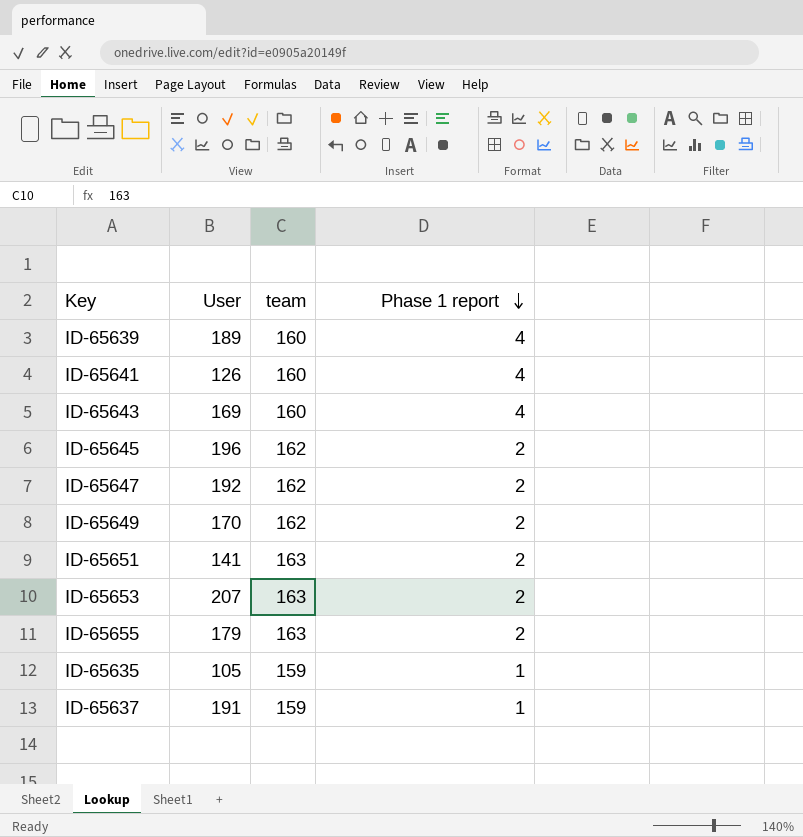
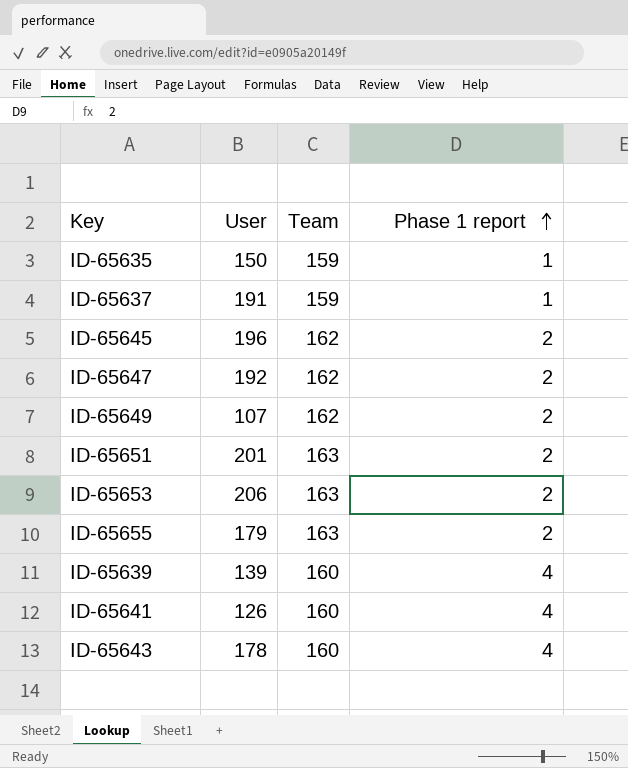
row order: Phase 1 report descending -> Phase 1 report ascending
column name: team -> Team
ID-65635 | User: 105 -> 150
ID-65649 | User: 170 -> 107
ID-65651 | User: 141 -> 201
ID-65653 | User: 207 -> 206
ID-65639 | User: 189 -> 139
ID-65643 | User: 169 -> 178

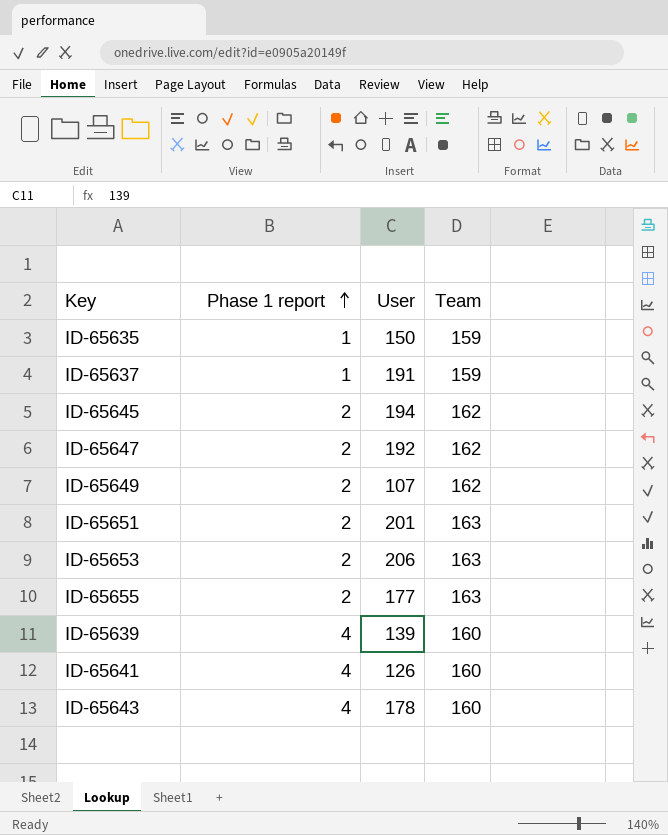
column Phase 1 report | position: 4 -> 2
ID-65645 | User: 196 -> 194
ID-65655 | User: 179 -> 177

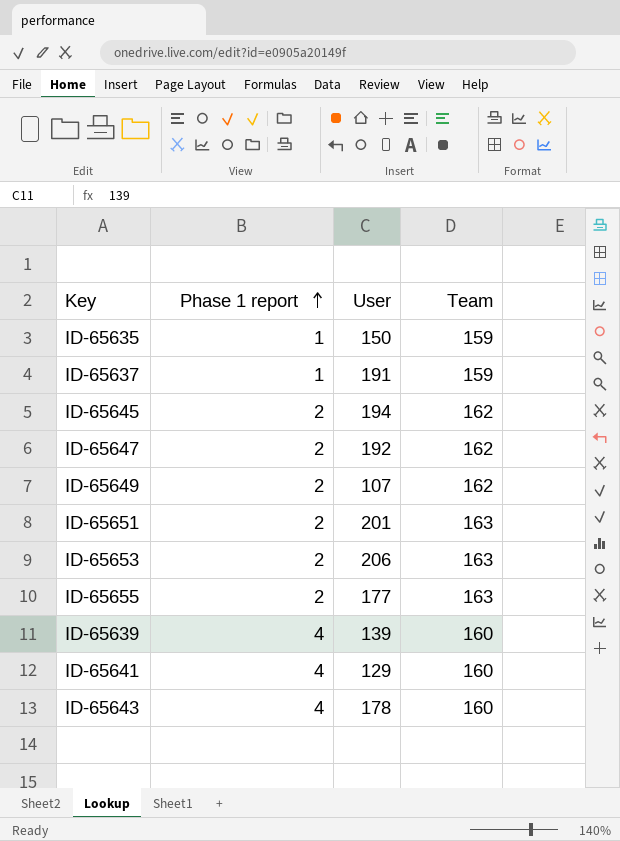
ID-65641 | User: 126 -> 129

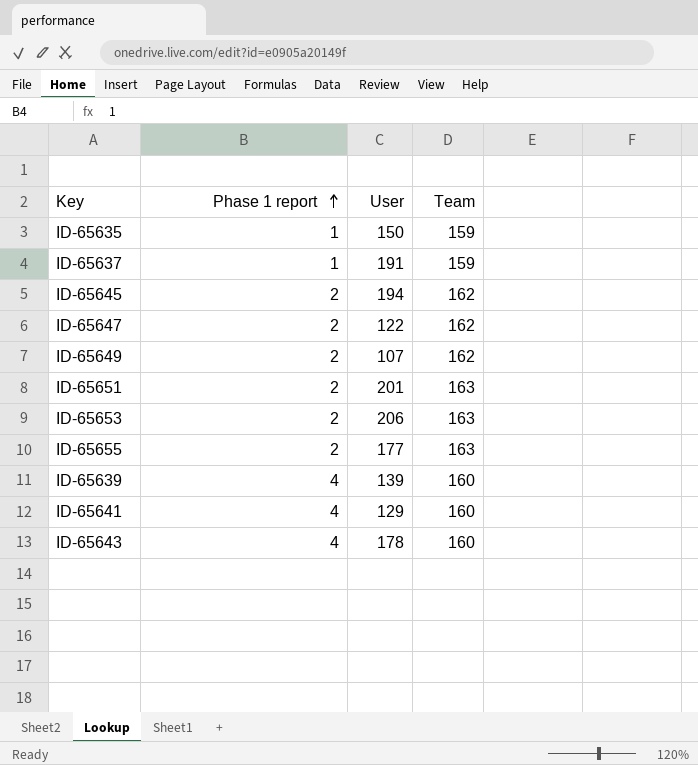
ID-65647 | User: 192 -> 122

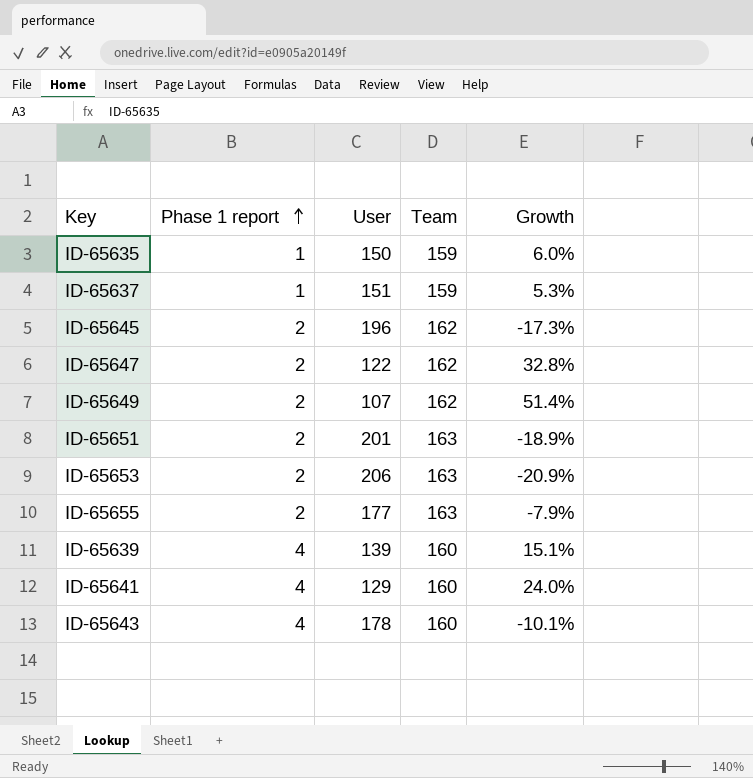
column Growth | formula: none -> ([Team] - [User]) / [User]
ID-65637 | User: 191 -> 151
ID-65645 | User: 194 -> 196

